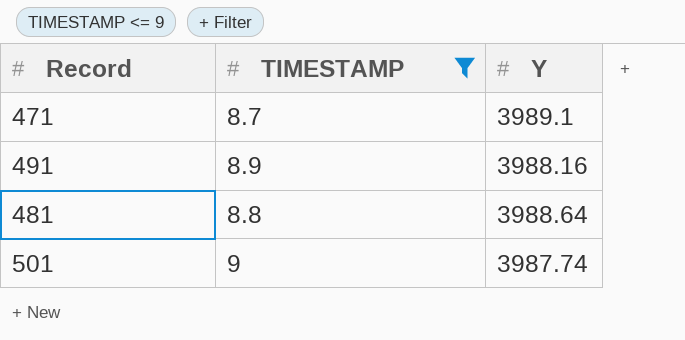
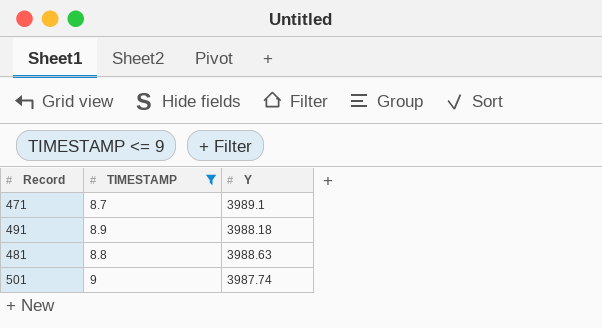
491 | Y: 3988.16 -> 3988.18
481 | Y: 3988.64 -> 3988.63

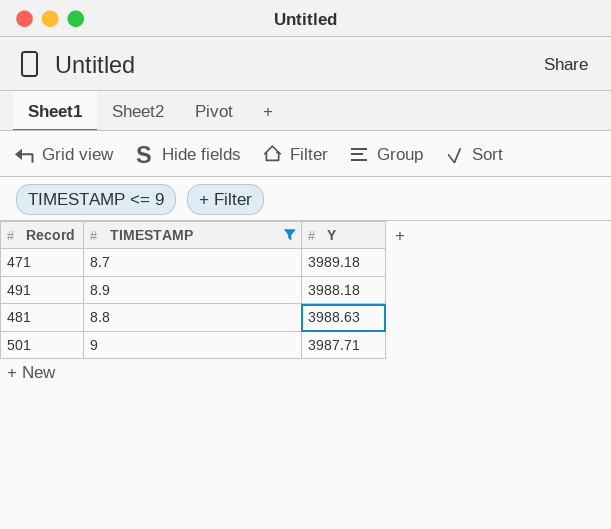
471 | Y: 3989.1 -> 3989.18
501 | Y: 3987.74 -> 3987.71

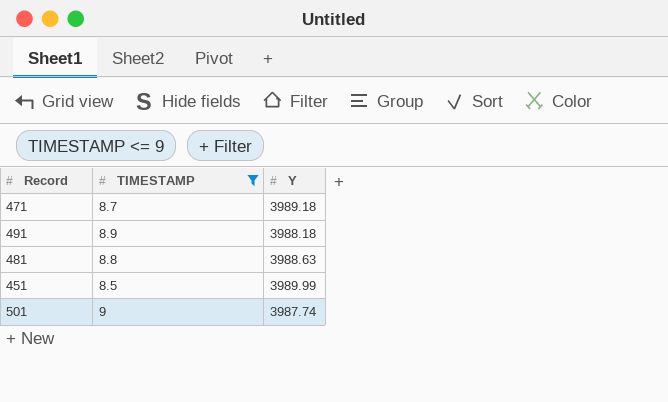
row 451: none -> 8.5 | 3989.99
501 | Y: 3987.71 -> 3987.74

